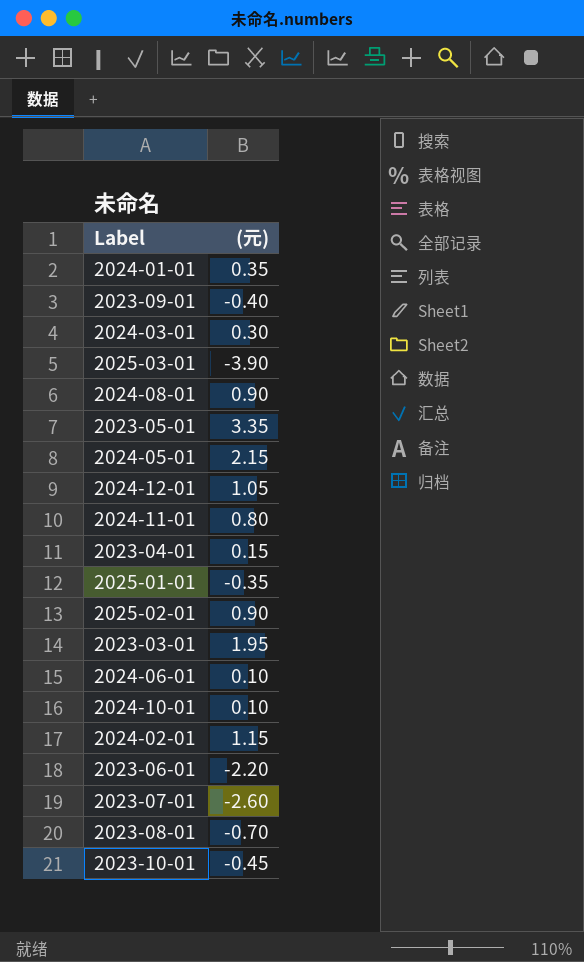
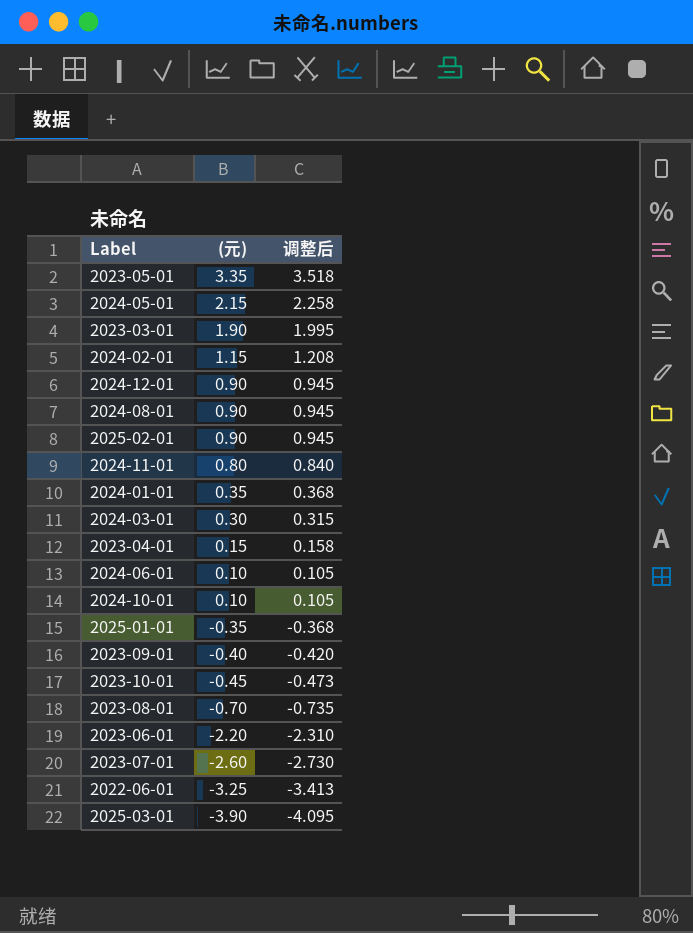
row order: none -> (元) descending
column 调整后 | formula: none -> [(元)] * 1.05
2023-03-01 | (元): 1.95 -> 1.90
2024-12-01 | (元): 1.05 -> 0.90
row 2022-06-01: none -> -3.25 | -3.413

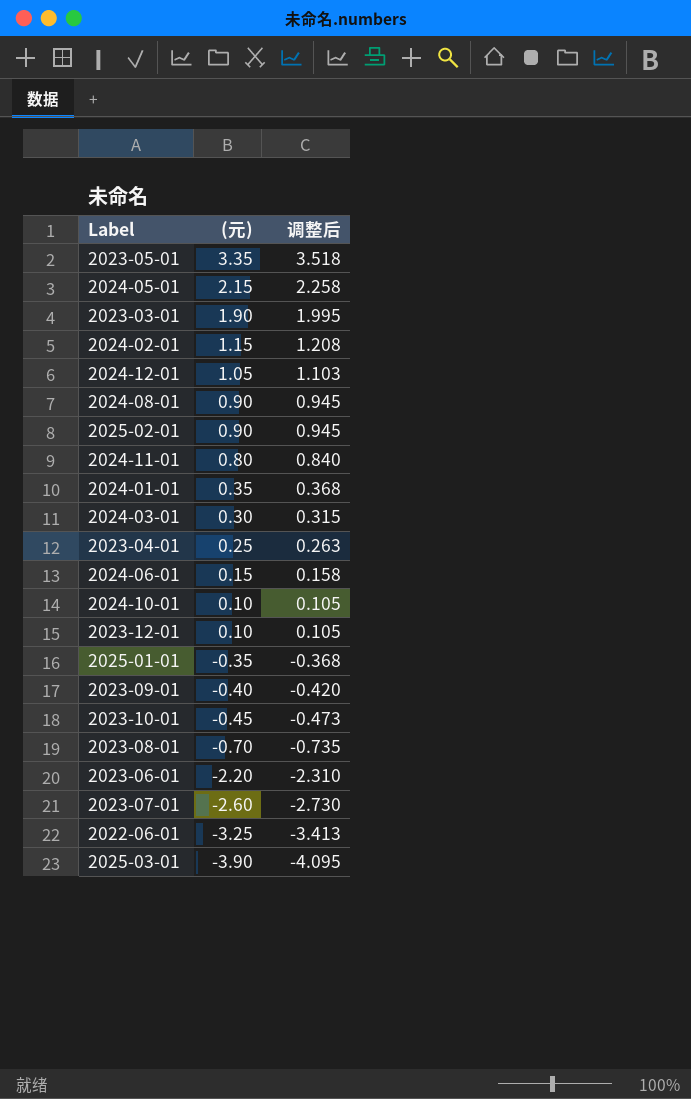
2024-12-01 | (元): 0.90 -> 1.05
2024-12-01 | 调整后: 0.945 -> 1.103
2023-04-01 | (元): 0.15 -> 0.25
2023-04-01 | 调整后: 0.158 -> 0.263
2024-06-01 | (元): 0.10 -> 0.15
2024-06-01 | 调整后: 0.105 -> 0.158
row 2023-12-01: none -> 0.10 | 0.105

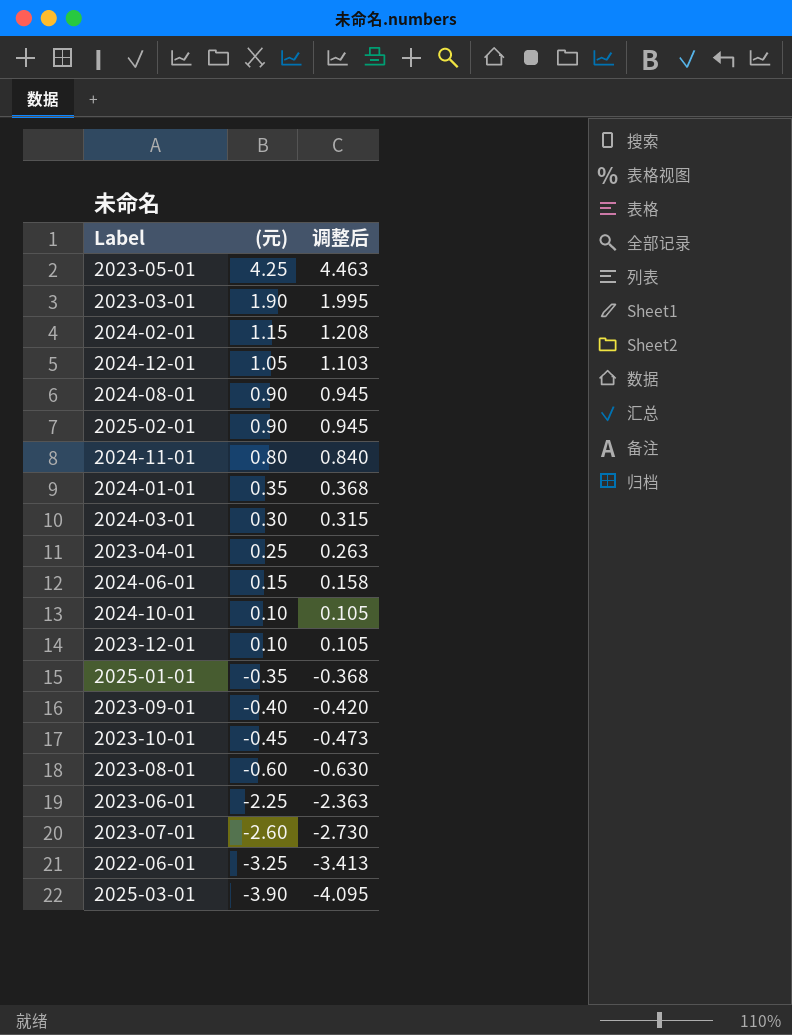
row 2024-05-01: 2.15 | 2.258 -> none
2023-05-01 | (元): 3.35 -> 4.25
2023-05-01 | 调整后: 3.518 -> 4.463
2023-08-01 | (元): -0.70 -> -0.60
2023-08-01 | 调整后: -0.735 -> -0.630
2023-06-01 | (元): -2.20 -> -2.25
2023-06-01 | 调整后: -2.310 -> -2.363

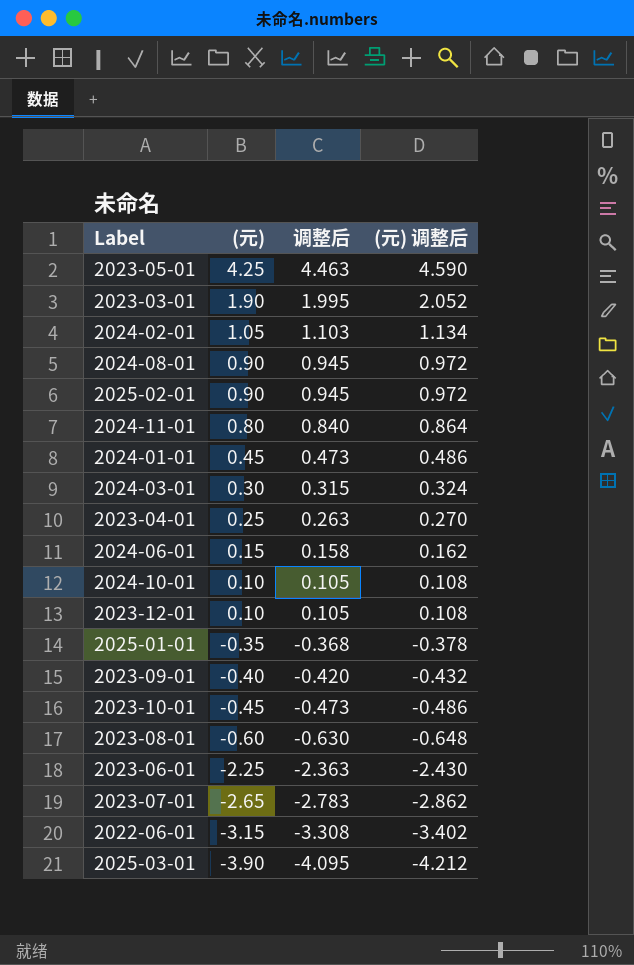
column (元) 调整后 | formula: none -> [(元)] * 1.08
row 2024-12-01: 1.05 | 1.103 -> none
2024-02-01 | (元): 1.15 -> 1.05
2024-02-01 | 调整后: 1.208 -> 1.103
2024-01-01 | (元): 0.35 -> 0.45
2024-01-01 | 调整后: 0.368 -> 0.473
2023-07-01 | (元): -2.60 -> -2.65
2023-07-01 | 调整后: -2.730 -> -2.783
2022-06-01 | (元): -3.25 -> -3.15
2022-06-01 | 调整后: -3.413 -> -3.308

